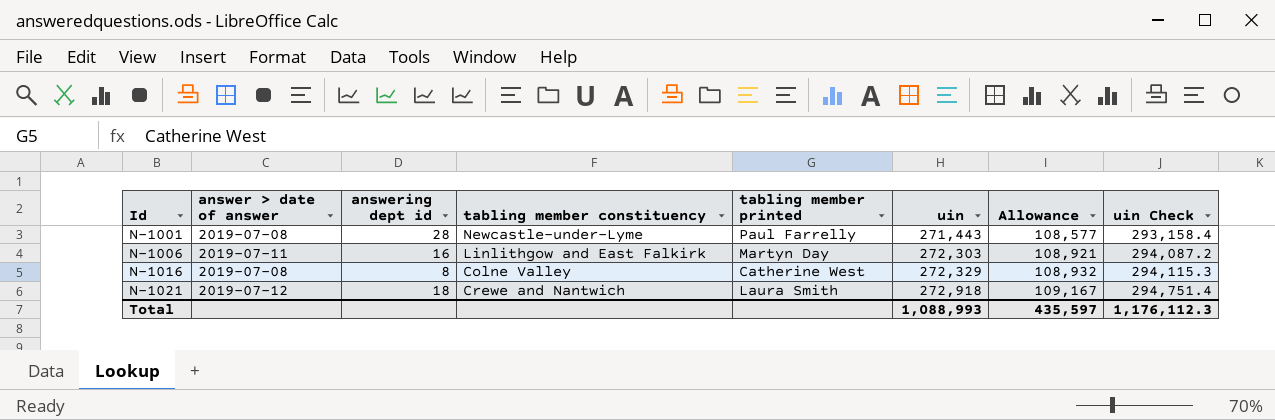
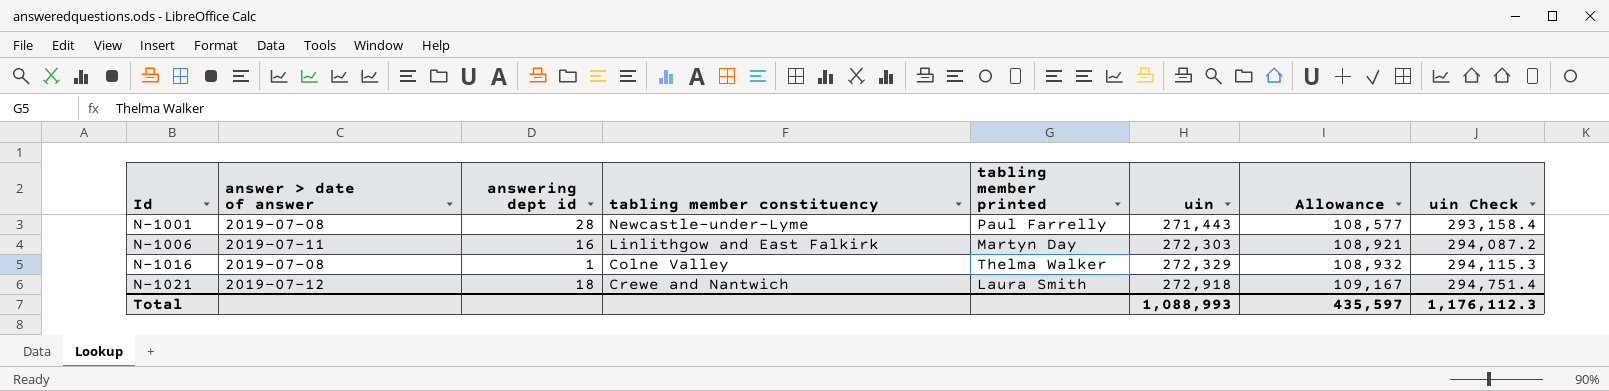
N-1016 | answering dept id: 8 -> 1
N-1016 | tabling member printed: Catherine West -> Thelma Walker

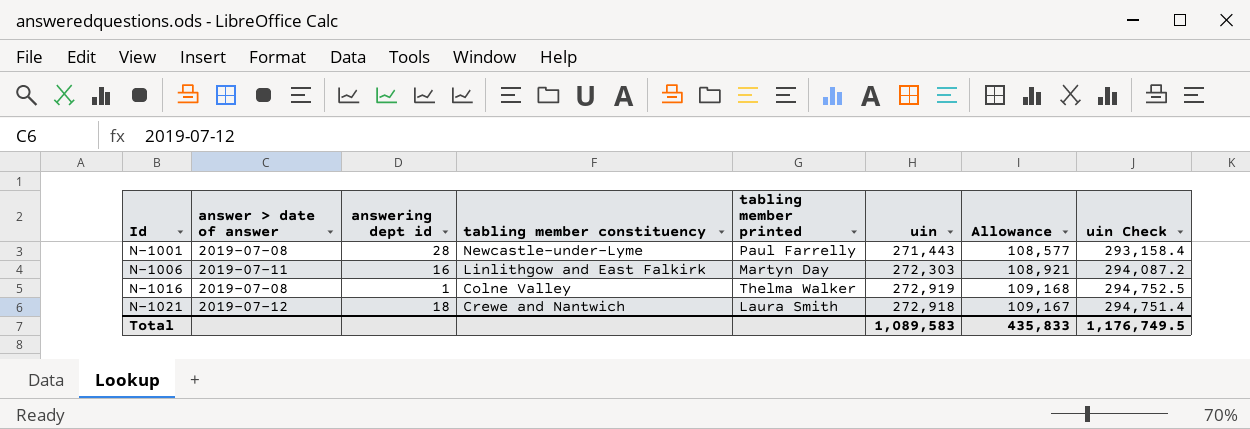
N-1016 | uin: 272,329 -> 272,919
N-1016 | Allowance: 108,932 -> 109,168
N-1016 | uin Check: 294,115.3 -> 294,752.5
Total | uin: 1,088,993 -> 1,089,583
Total | Allowance: 435,597 -> 435,833
Total | uin Check: 1,176,112.3 -> 1,176,749.5

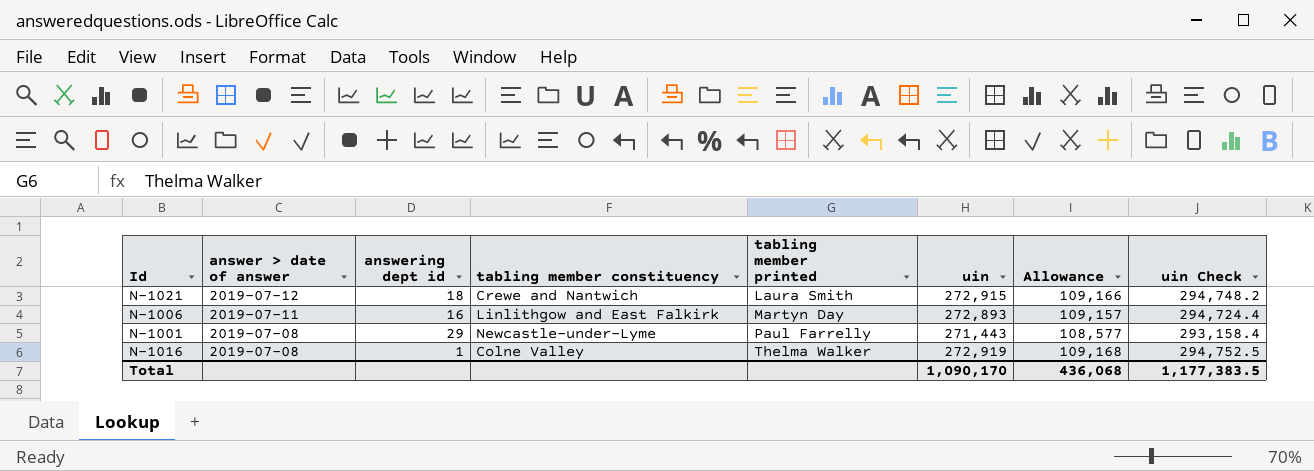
row order: Id ascending -> answer > date of answer descending
N-1021 | uin: 272,918 -> 272,915
N-1021 | Allowance: 109,167 -> 109,166
N-1021 | uin Check: 294,751.4 -> 294,748.2
N-1006 | uin: 272,303 -> 272,893
N-1006 | Allowance: 108,921 -> 109,157
N-1006 | uin Check: 294,087.2 -> 294,724.4
N-1001 | answering dept id: 28 -> 29
Total | uin: 1,089,583 -> 1,090,170
Total | Allowance: 435,833 -> 436,068
Total | uin Check: 1,176,749.5 -> 1,177,383.5

